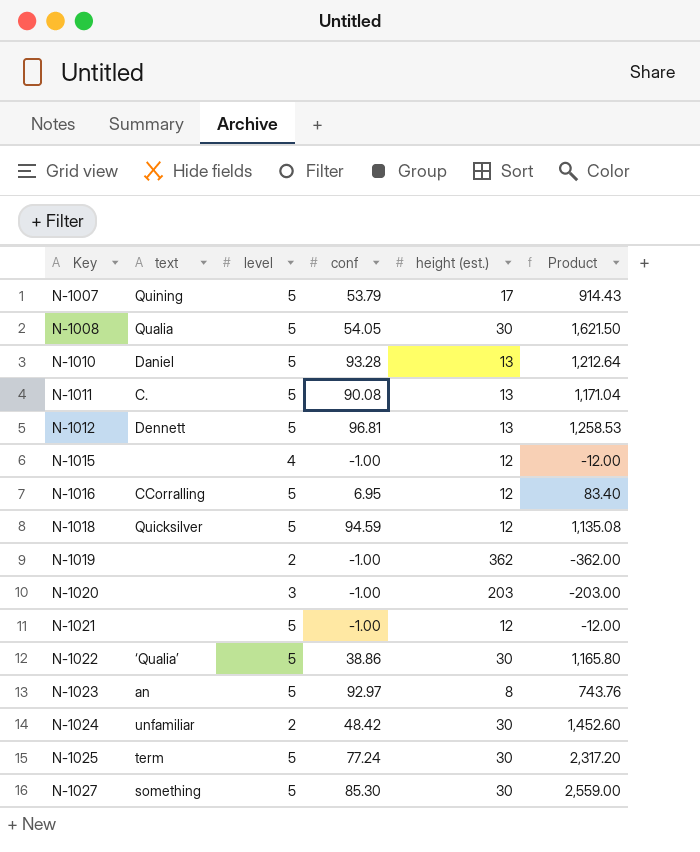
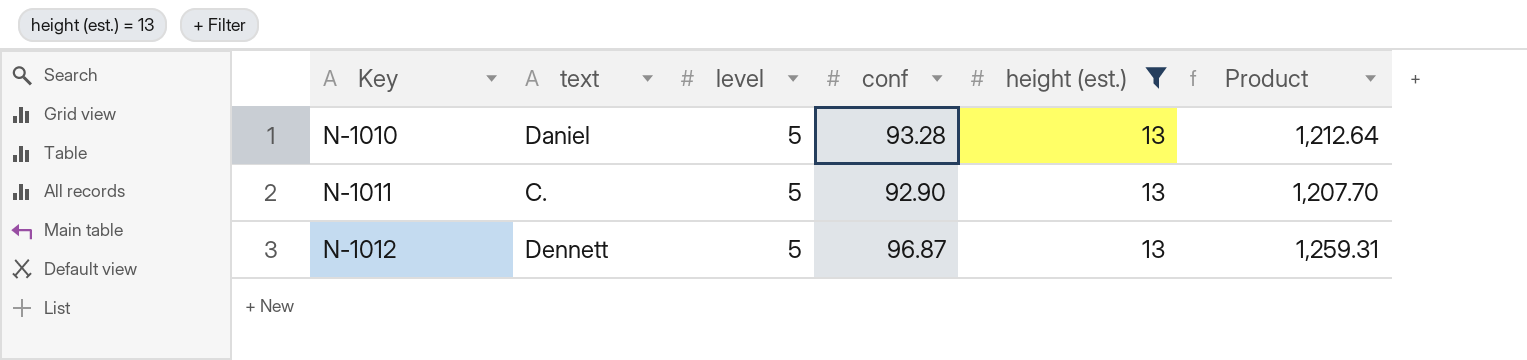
filter: none -> height (est.) = 13
N-1011 | conf: 90.08 -> 92.90
N-1011 | Product: 1,171.04 -> 1,207.70
N-1012 | conf: 96.81 -> 96.87
N-1012 | Product: 1,258.53 -> 1,259.31

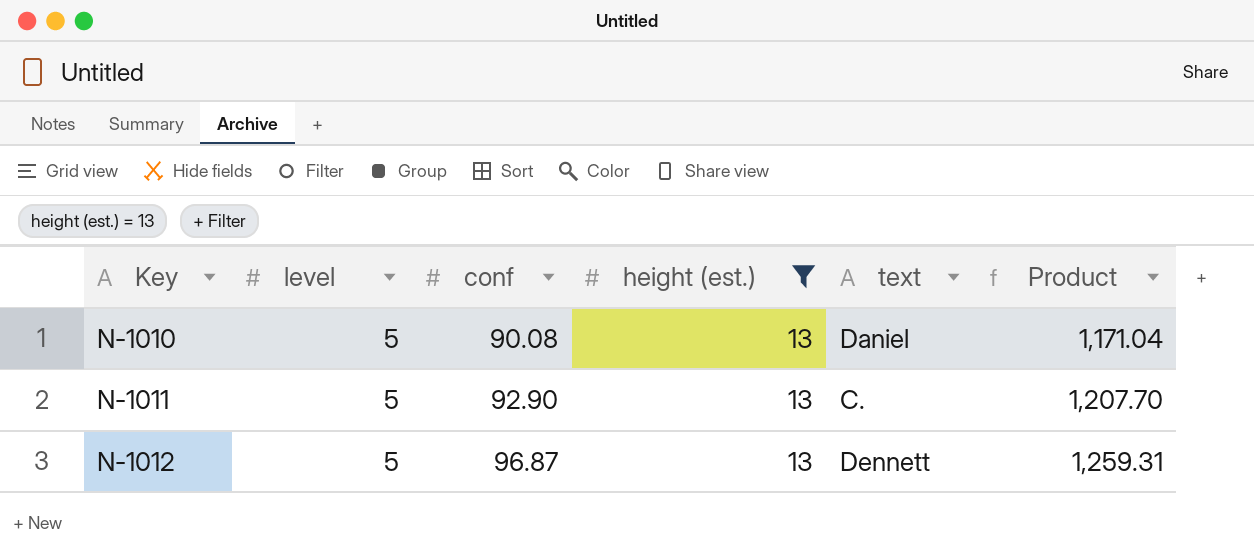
column text | position: 2 -> 5
N-1010 | conf: 93.28 -> 90.08
N-1010 | Product: 1,212.64 -> 1,171.04

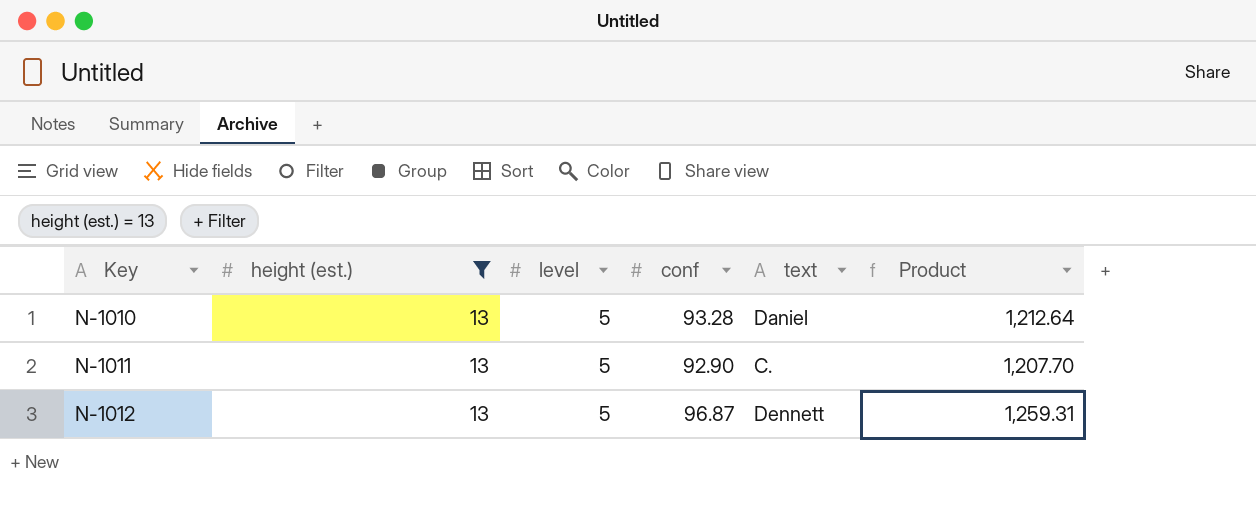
column height (est.) | position: 4 -> 2
N-1010 | conf: 90.08 -> 93.28
N-1010 | Product: 1,171.04 -> 1,212.64

